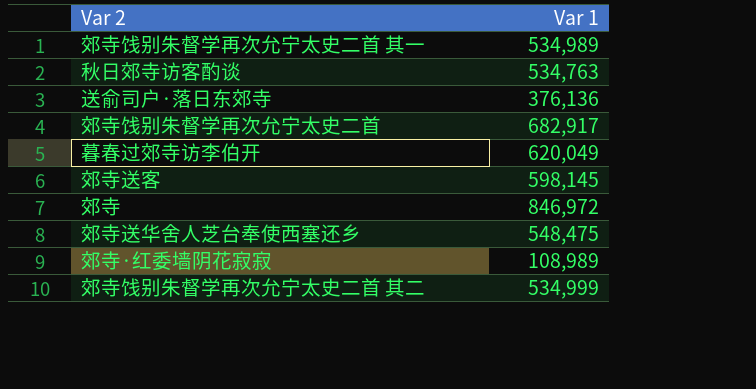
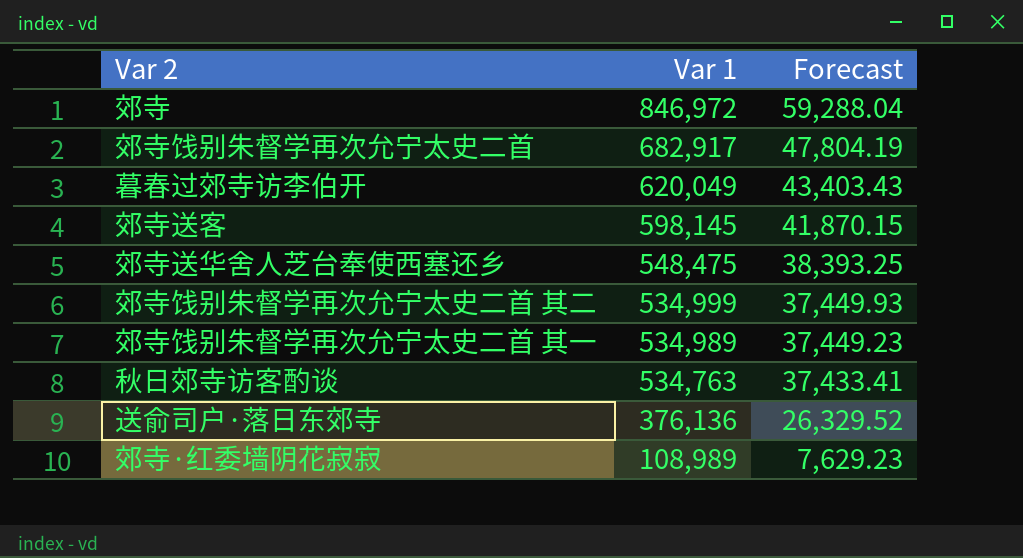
row order: none -> Var 1 descending
column Forecast | formula: none -> [Var 1] * 0.07

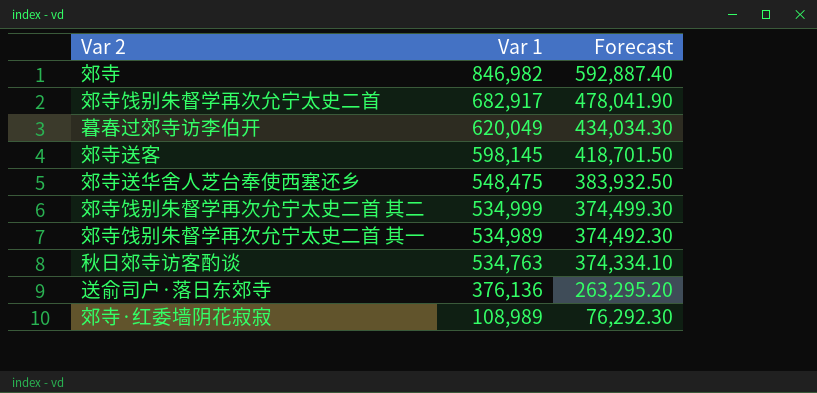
column Forecast | formula: [Var 1] * 0.07 -> [Var 1] * 0.7
郊寺 | Var 1: 846,972 -> 846,982

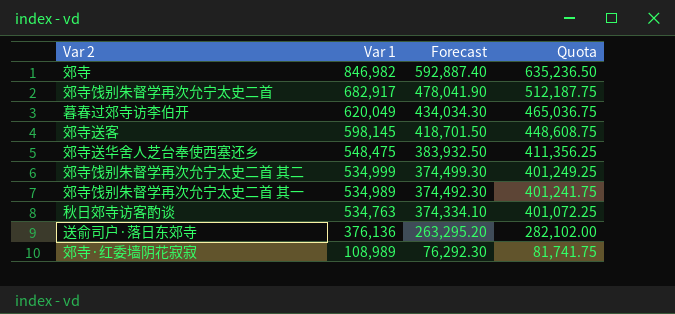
column Quota | formula: none -> [Var 1] * 0.75

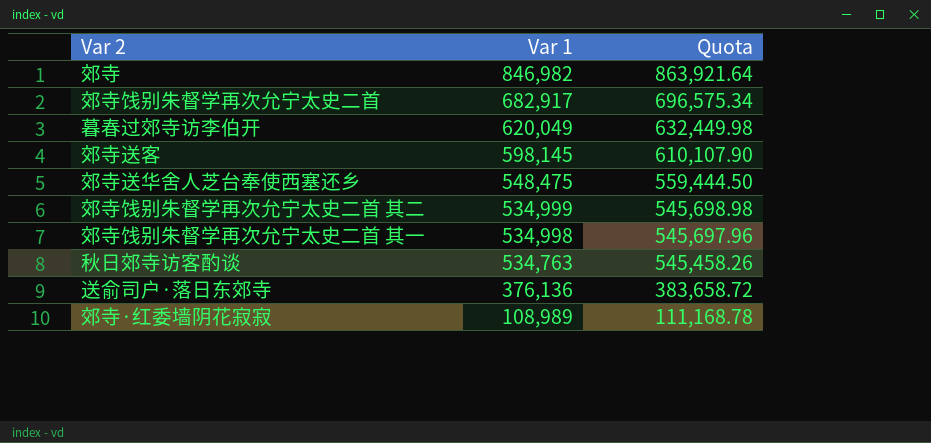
column Forecast | formula: [Var 1] * 0.7 -> none
column Quota | formula: [Var 1] * 0.75 -> [Var 1] * 1.02
郊寺饯别朱督学再次允宁太史二首 其一 | Var 1: 534,989 -> 534,998

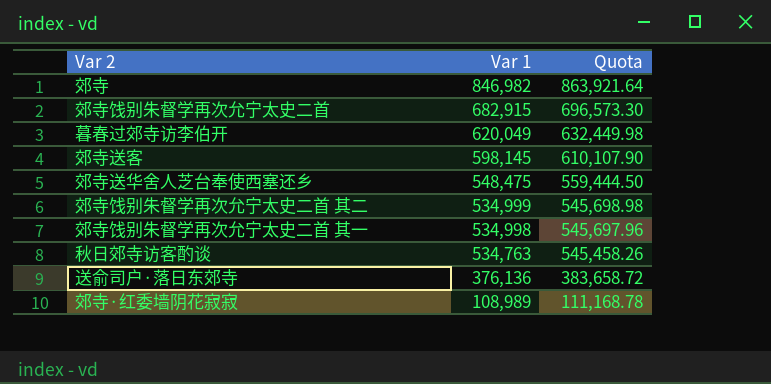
郊寺饯别朱督学再次允宁太史二首 | Var 1: 682,917 -> 682,915
郊寺饯别朱督学再次允宁太史二首 | Quota: 696,575.34 -> 696,573.30

